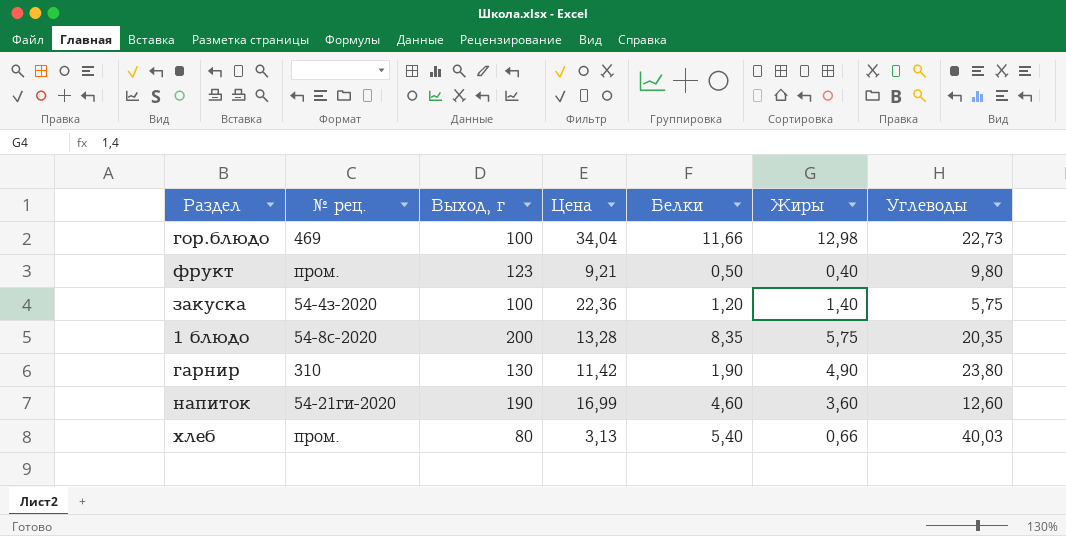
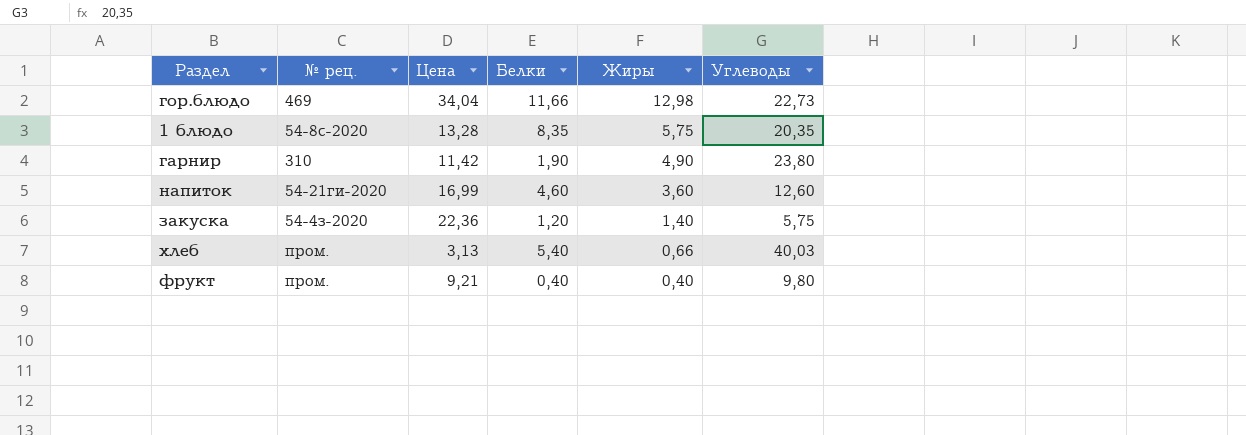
row order: none -> Жиры descending
column Выход, г | position: 3 -> none
фрукт | Белки: 0,50 -> 0,40

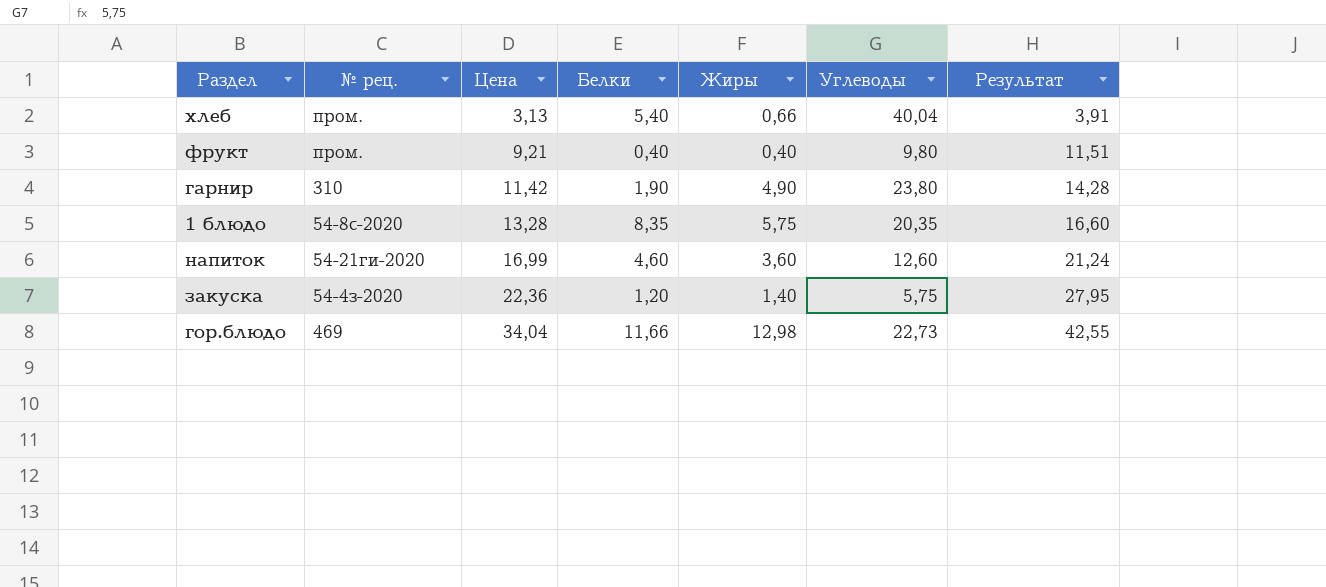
row order: Жиры descending -> Цена ascending
column Результат | formula: none -> [Цена] * 1,25
хлеб | Углеводы: 40,03 -> 40,04

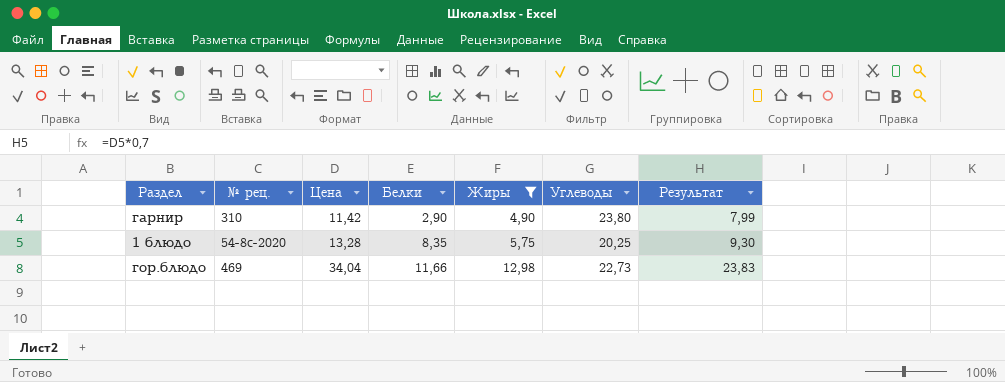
filter: none -> Жиры >= 4,90
column Результат | formula: [Цена] * 1,25 -> [Цена] * 0,7
гарнир | Белки: 1,90 -> 2,90
1 блюдо | Углеводы: 20,35 -> 20,25

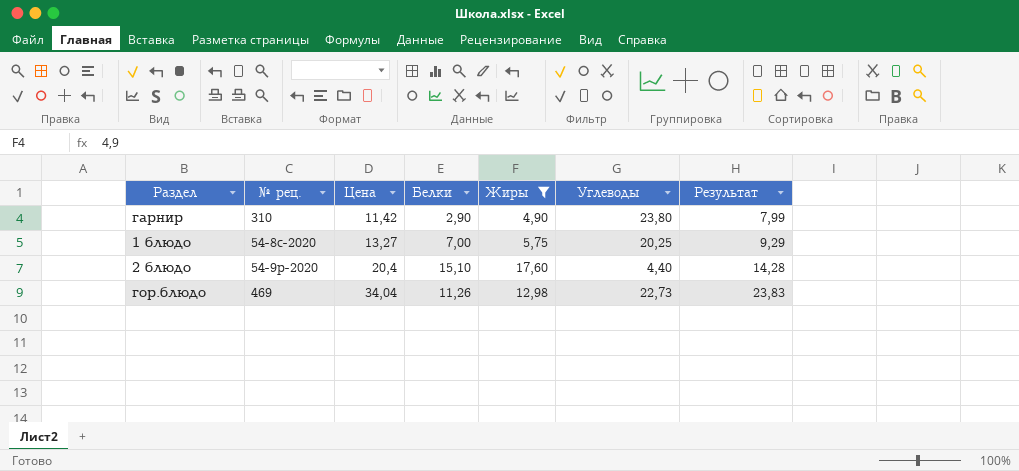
1 блюдо | Цена: 13,28 -> 13,27
1 блюдо | Белки: 8,35 -> 7,00
1 блюдо | Результат: 9,30 -> 9,29
row 2 блюдо: none -> 54-9р-2020 | 20,4 | 15,10 | 17,60 | 4,40 | 14,28
гор.блюдо | Белки: 11,66 -> 11,26

